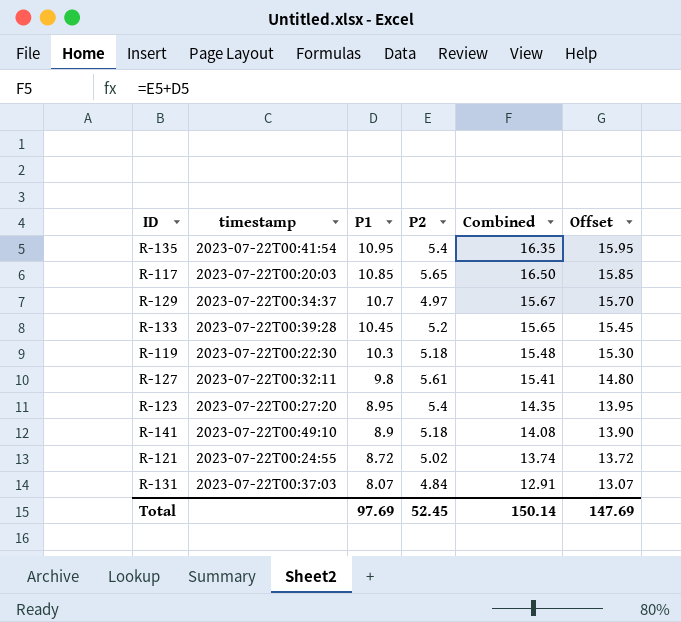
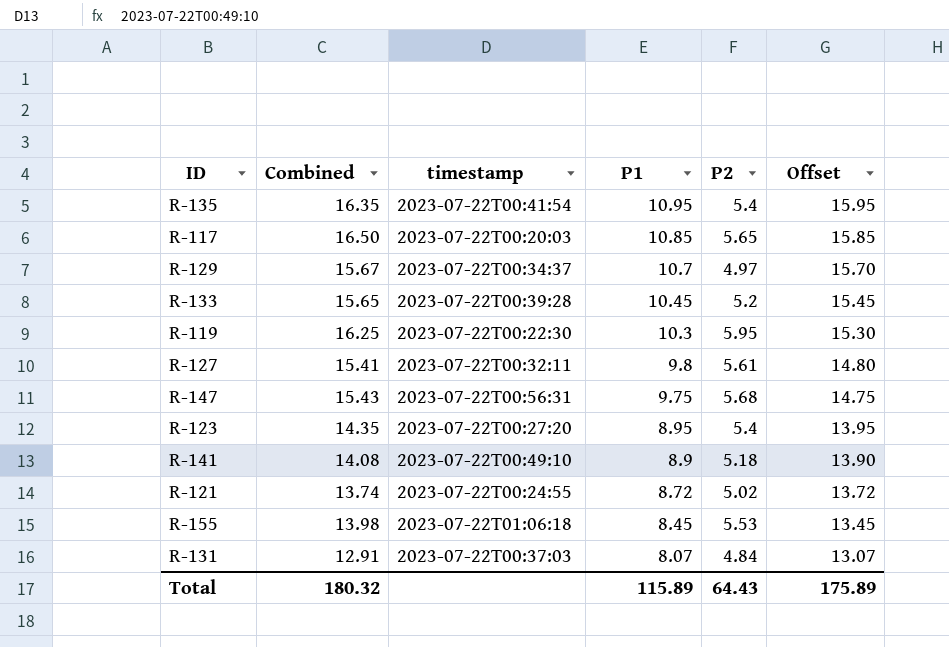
column Combined | position: 5 -> 2
R-119 | Combined: 15.48 -> 16.25
R-119 | P2: 5.18 -> 5.95
row R-147: none -> 15.43 | 2023-07-22T00:56:31 | 9.75 | 5.68 | 14.75
row R-155: none -> 13.98 | 2023-07-22T01:06:18 | 8.45 | 5.53 | 13.45
Total | Combined: 150.14 -> 180.32
Total | P1: 97.69 -> 115.89
Total | P2: 52.45 -> 64.43
Total | Offset: 147.69 -> 175.89

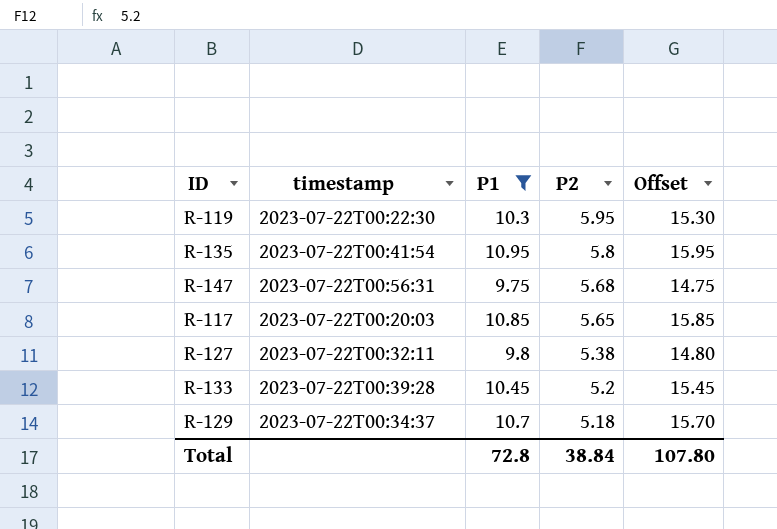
filter: none -> P1 >= 9.75
row order: P1 descending -> P2 descending
column Combined | formula: [P1] + [P2] -> none
R-135 | P2: 5.4 -> 5.8
R-127 | P2: 5.61 -> 5.38
R-129 | P2: 4.97 -> 5.18
Total | P1: 115.89 -> 72.8
Total | P2: 64.43 -> 38.84
Total | Offset: 175.89 -> 107.80

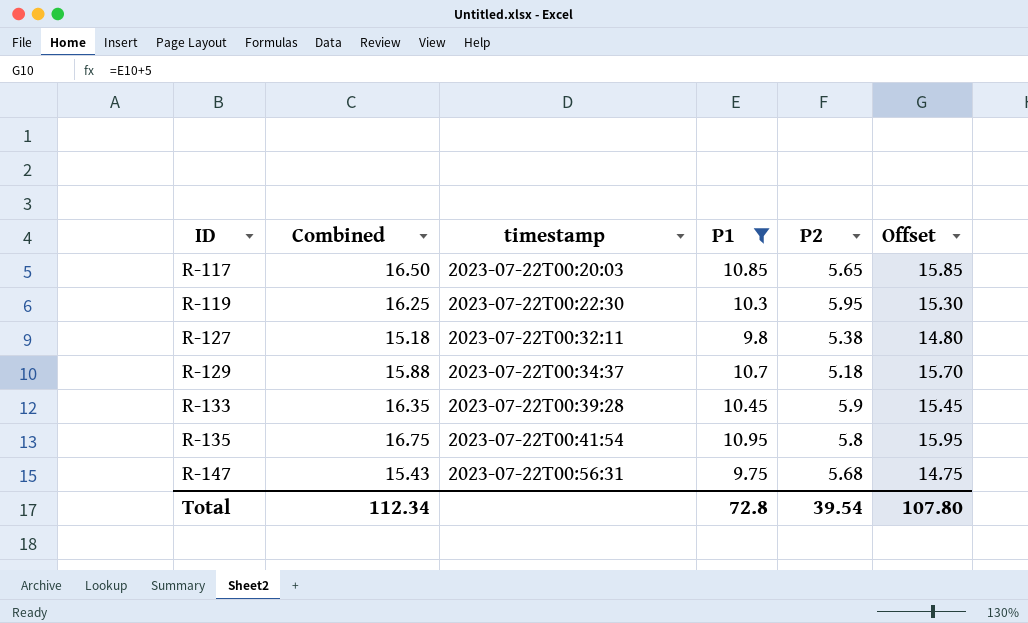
row order: P2 descending -> ID ascending
column Combined | formula: none -> [P1] + [P2]
R-133 | P2: 5.2 -> 5.9
Total | P2: 38.84 -> 39.54

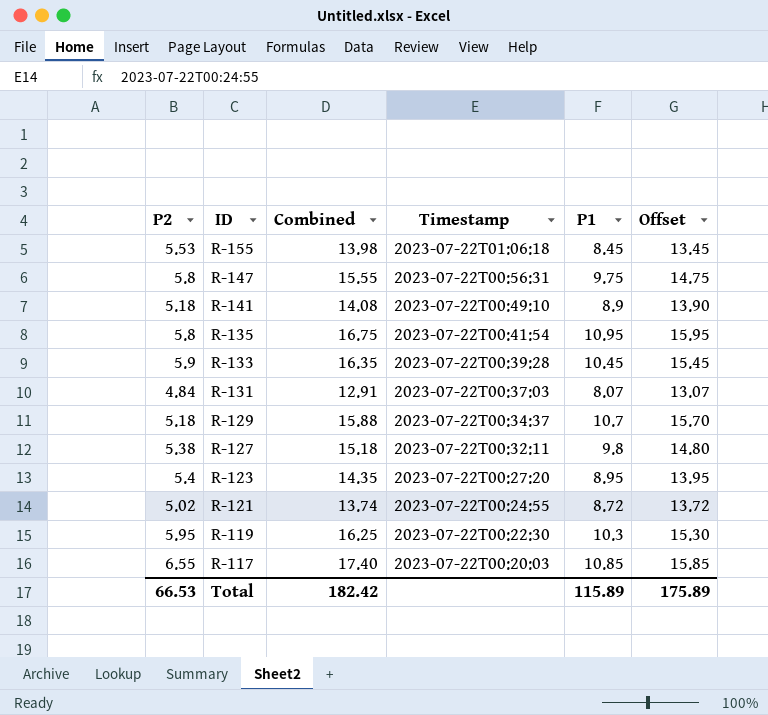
filter: P1 >= 9.75 -> none
row order: ID ascending -> ID descending
column P2 | position: 5 -> 1
column name: timestamp -> Timestamp
R-147 | P2: 5.68 -> 5.8
R-147 | Combined: 15.43 -> 15.55
R-117 | P2: 5.65 -> 6.55
R-117 | Combined: 16.50 -> 17.40
Total | P2: 39.54 -> 66.53
Total | Combined: 112.34 -> 182.42
Total | P1: 72.8 -> 115.89
Total | Offset: 107.80 -> 175.89

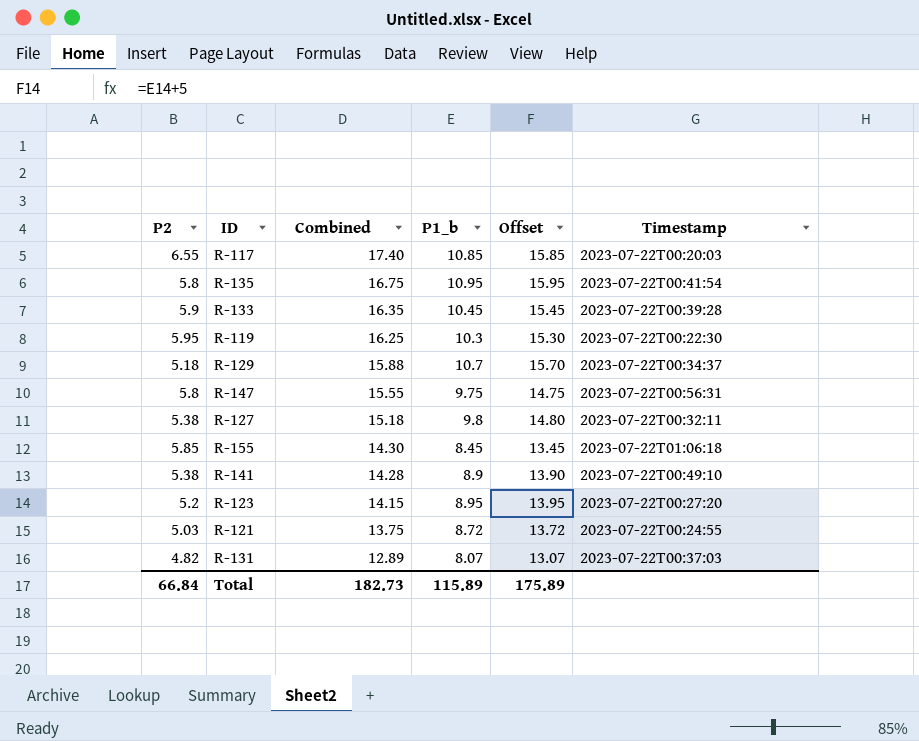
row order: ID descending -> Combined descending
column name: P1 -> P1_b
column Timestamp | position: 4 -> 6
R-155 | P2: 5.53 -> 5.85
R-155 | Combined: 13.98 -> 14.30
R-141 | P2: 5.18 -> 5.38
R-141 | Combined: 14.08 -> 14.28
R-123 | P2: 5.4 -> 5.2
R-123 | Combined: 14.35 -> 14.15
R-121 | P2: 5.02 -> 5.03
R-121 | Combined: 13.74 -> 13.75
R-131 | P2: 4.84 -> 4.82
R-131 | Combined: 12.91 -> 12.89
Total | P2: 66.53 -> 66.84
Total | Combined: 182.42 -> 182.73

